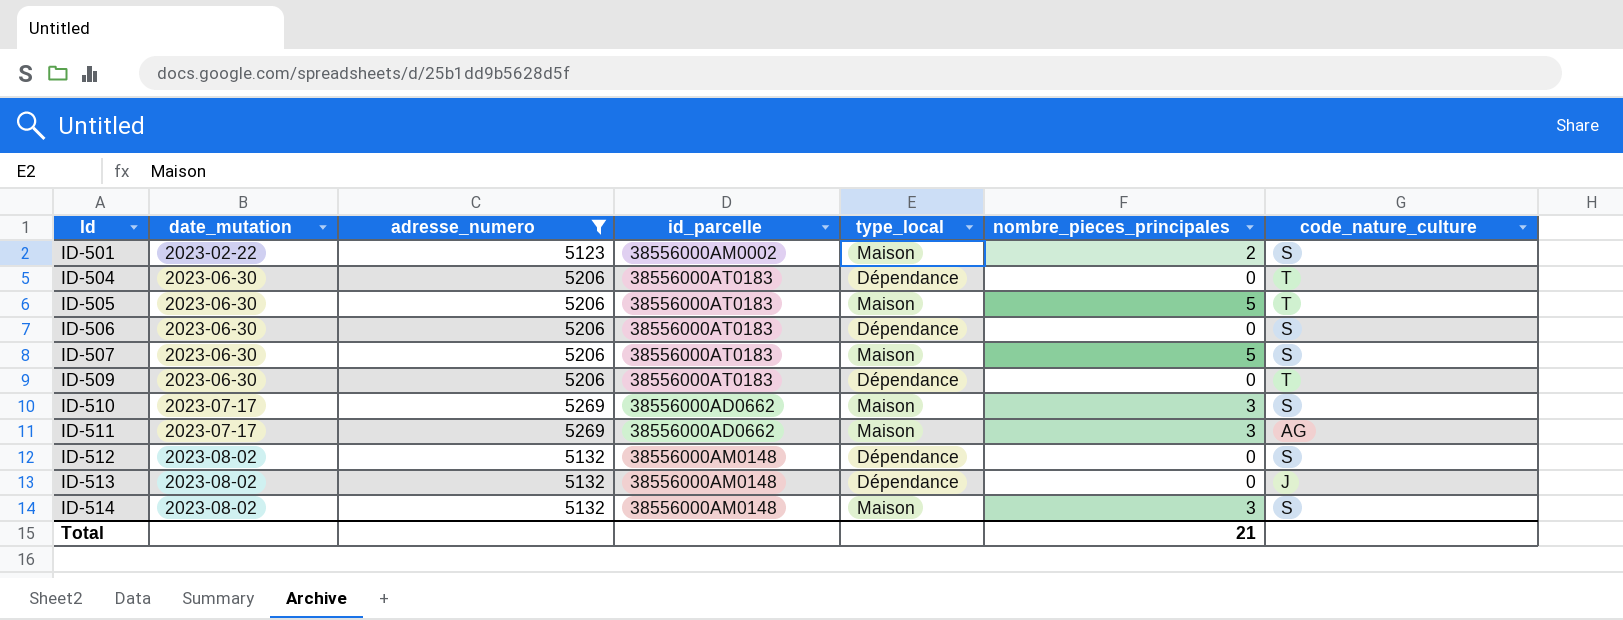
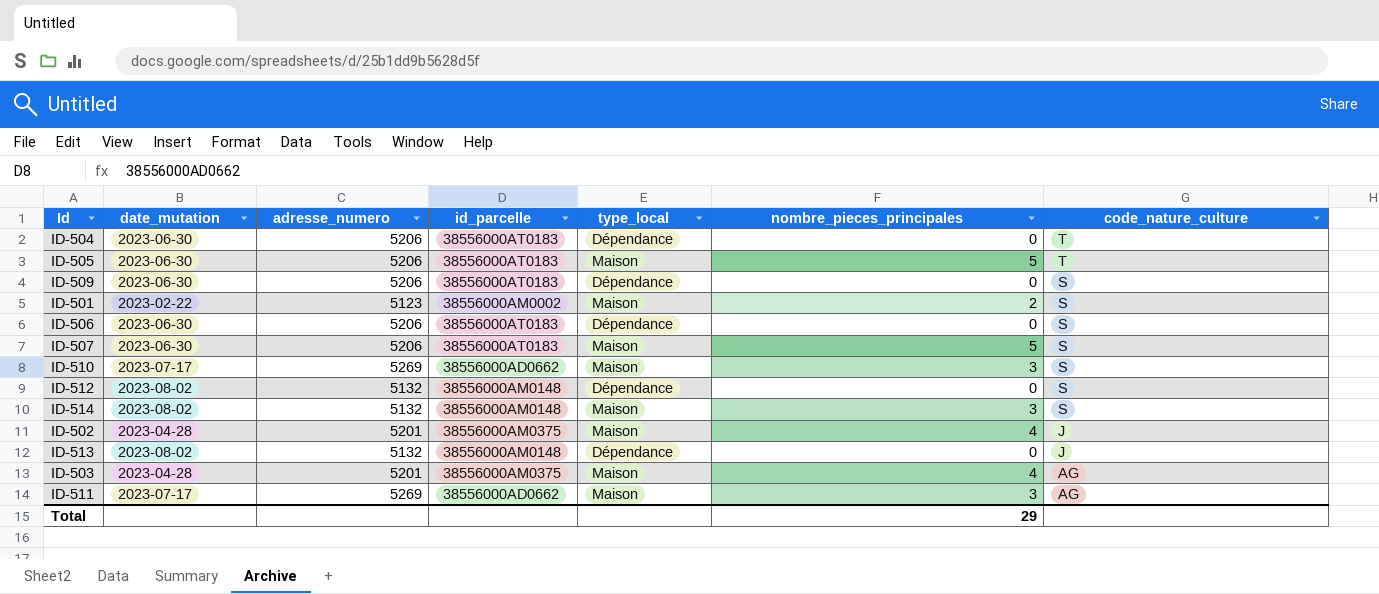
filter: adresse_numero != 5201 -> none
row order: Id ascending -> code_nature_culture descending
ID-509 | code_nature_culture: T -> S
Total | nombre_pieces_principales: 21 -> 29

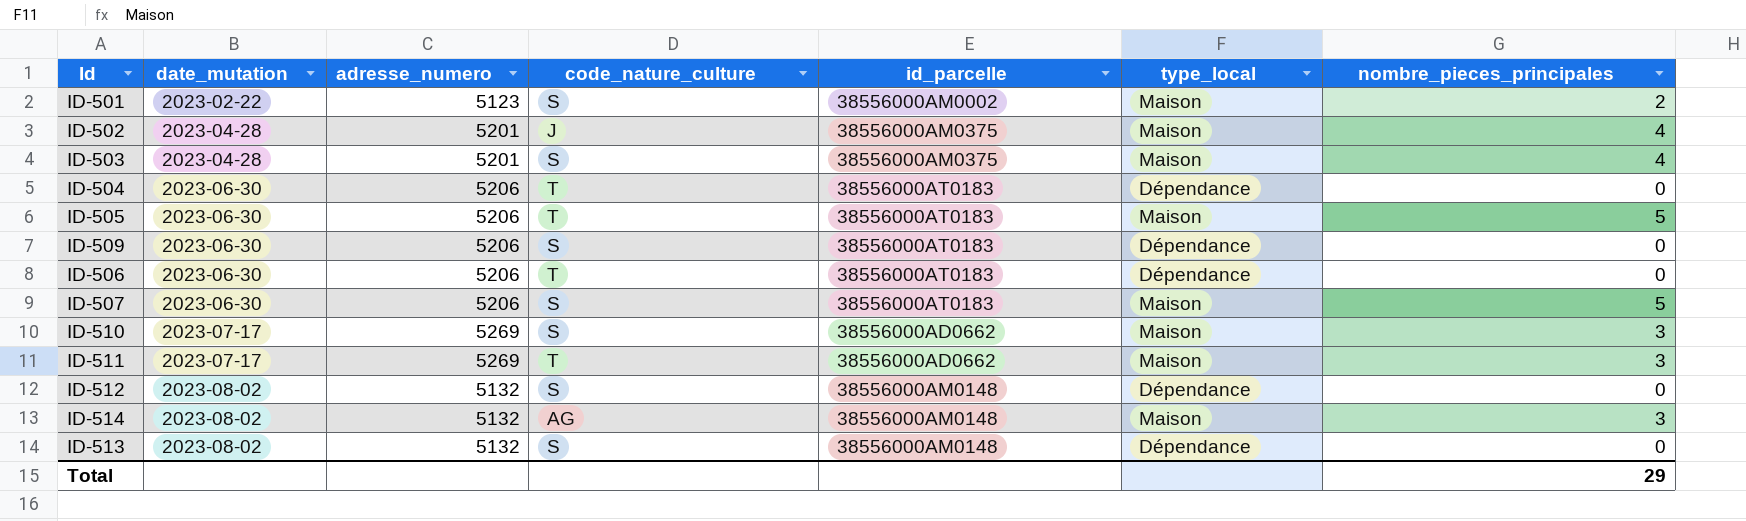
row order: code_nature_culture descending -> date_mutation ascending
column code_nature_culture | position: 7 -> 4
ID-503 | code_nature_culture: AG -> S
ID-506 | code_nature_culture: S -> T
ID-511 | code_nature_culture: AG -> T
ID-514 | code_nature_culture: S -> AG
ID-513 | code_nature_culture: J -> S

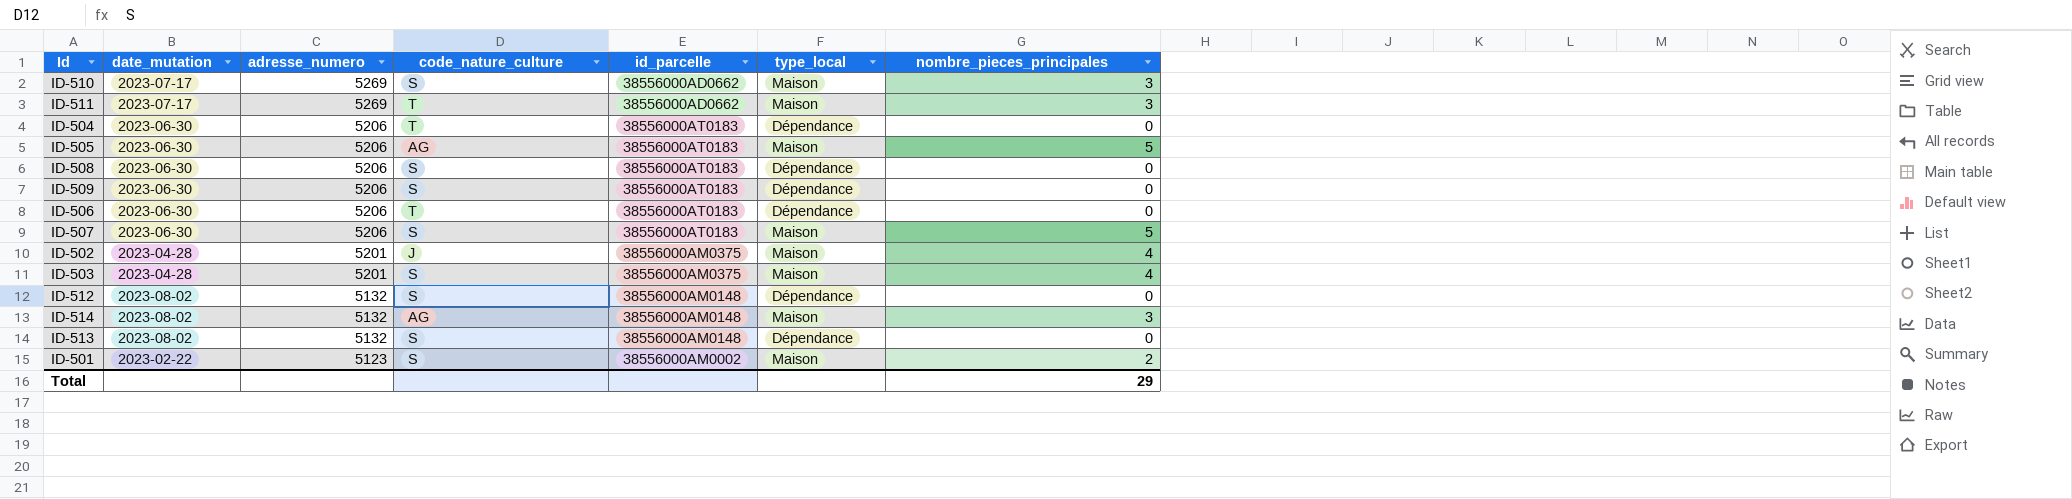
row order: date_mutation ascending -> adresse_numero descending
ID-505 | code_nature_culture: T -> AG
row ID-508: none -> 2023-06-30 | 5206 | S | 38556000AT0183 | Dépendance | 0

